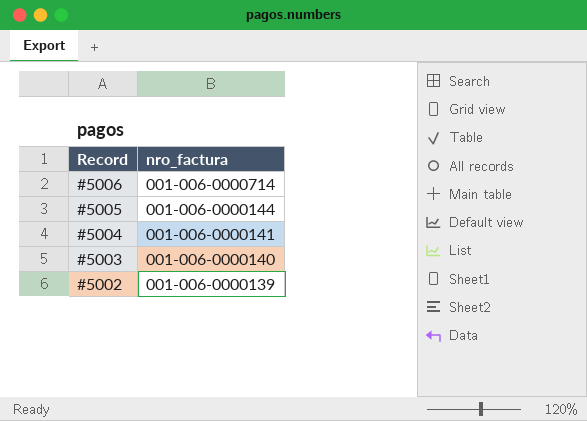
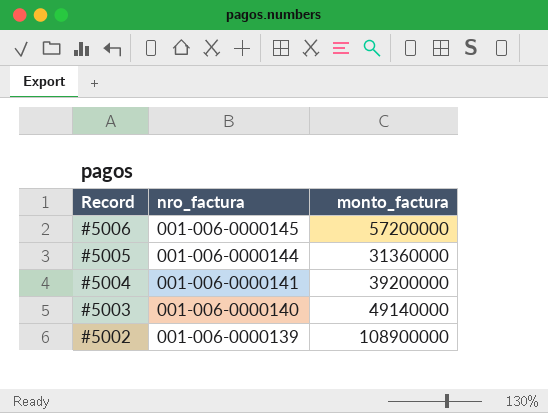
column monto_factura | position: none -> 3
#5006 | nro_factura: 001-006-0000714 -> 001-006-0000145

